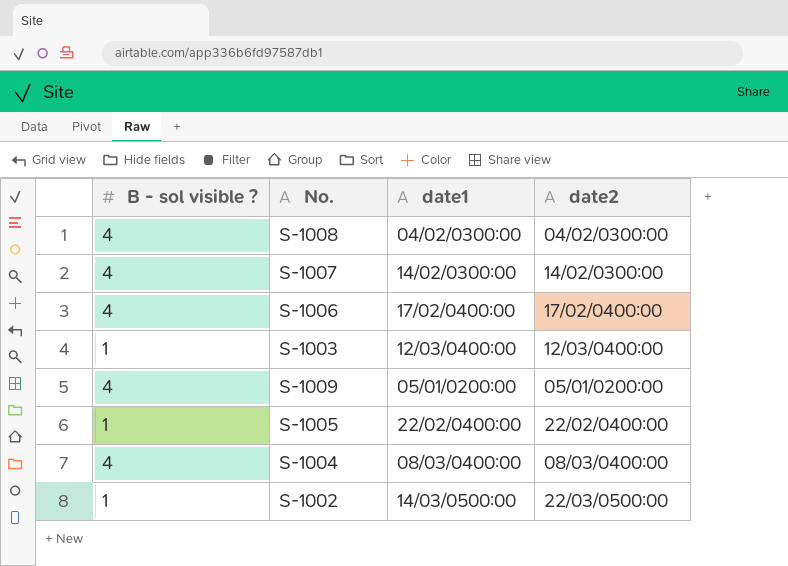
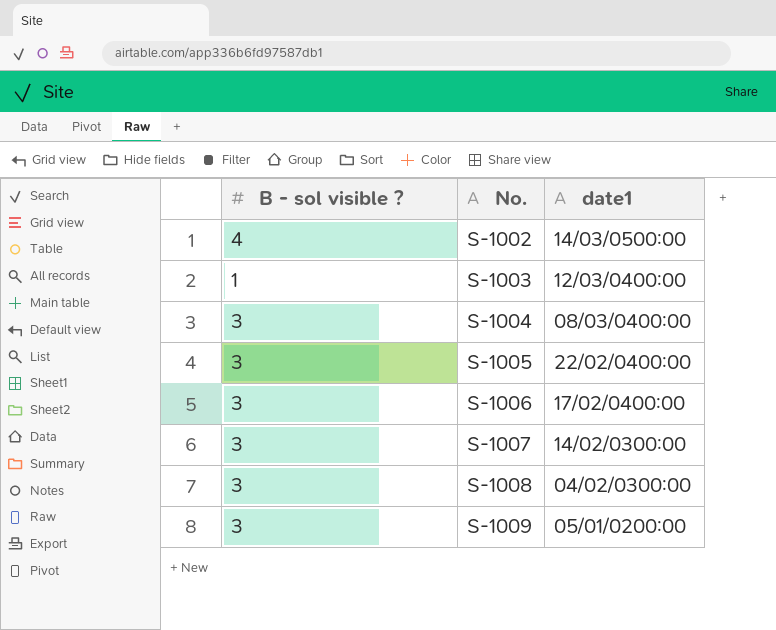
row order: none -> No. ascending
column date2 | position: 4 -> none
S-1002 | B - sol visible ?: 1 -> 4
S-1004 | B - sol visible ?: 4 -> 3
S-1005 | B - sol visible ?: 1 -> 3
S-1006 | B - sol visible ?: 4 -> 3
S-1007 | B - sol visible ?: 4 -> 3
S-1008 | B - sol visible ?: 4 -> 3
S-1009 | B - sol visible ?: 4 -> 3

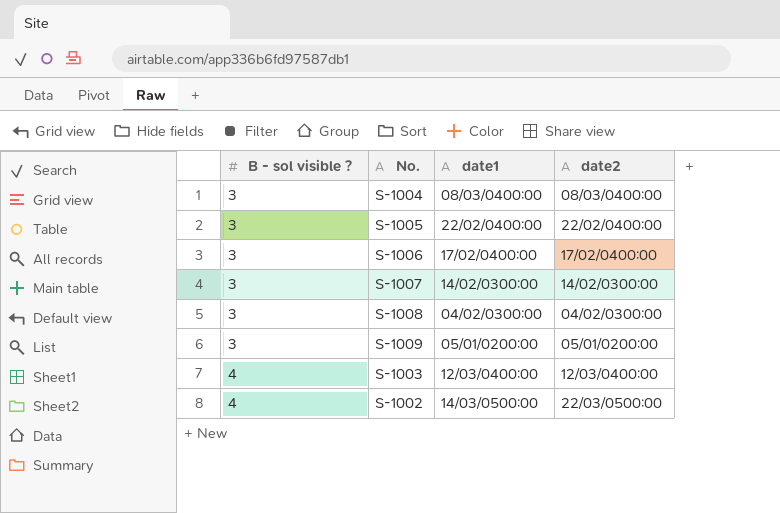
row order: No. ascending -> B - sol visible ? ascending
column date2 | position: none -> 4
S-1003 | B - sol visible ?: 1 -> 4

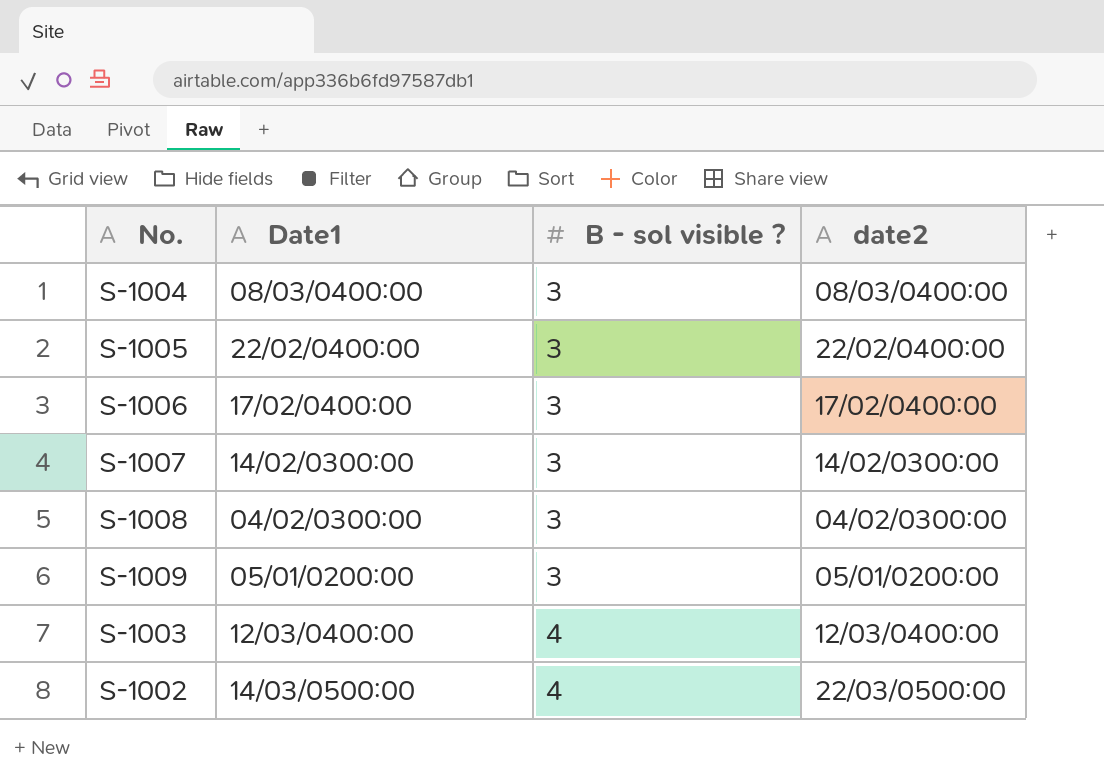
column name: date1 -> Date1
column B - sol visible ? | position: 1 -> 3

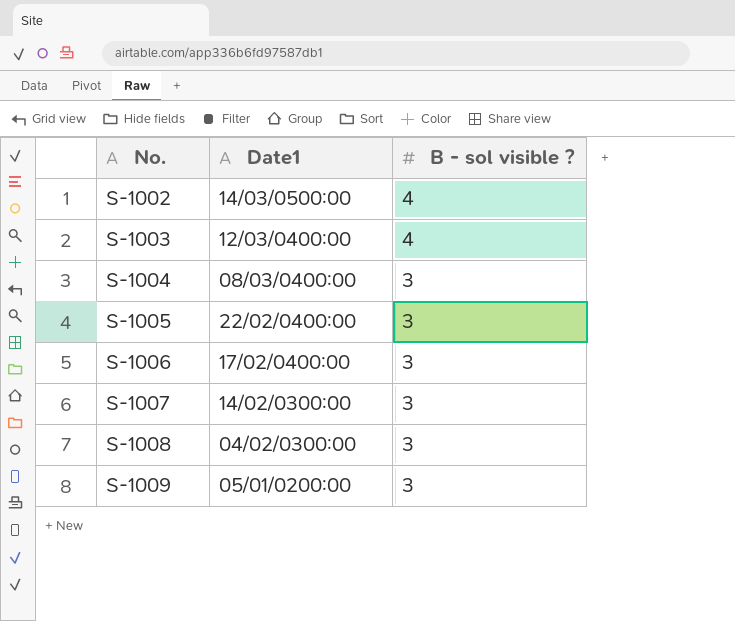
row order: B - sol visible ? ascending -> No. ascending
column date2 | position: 4 -> none

